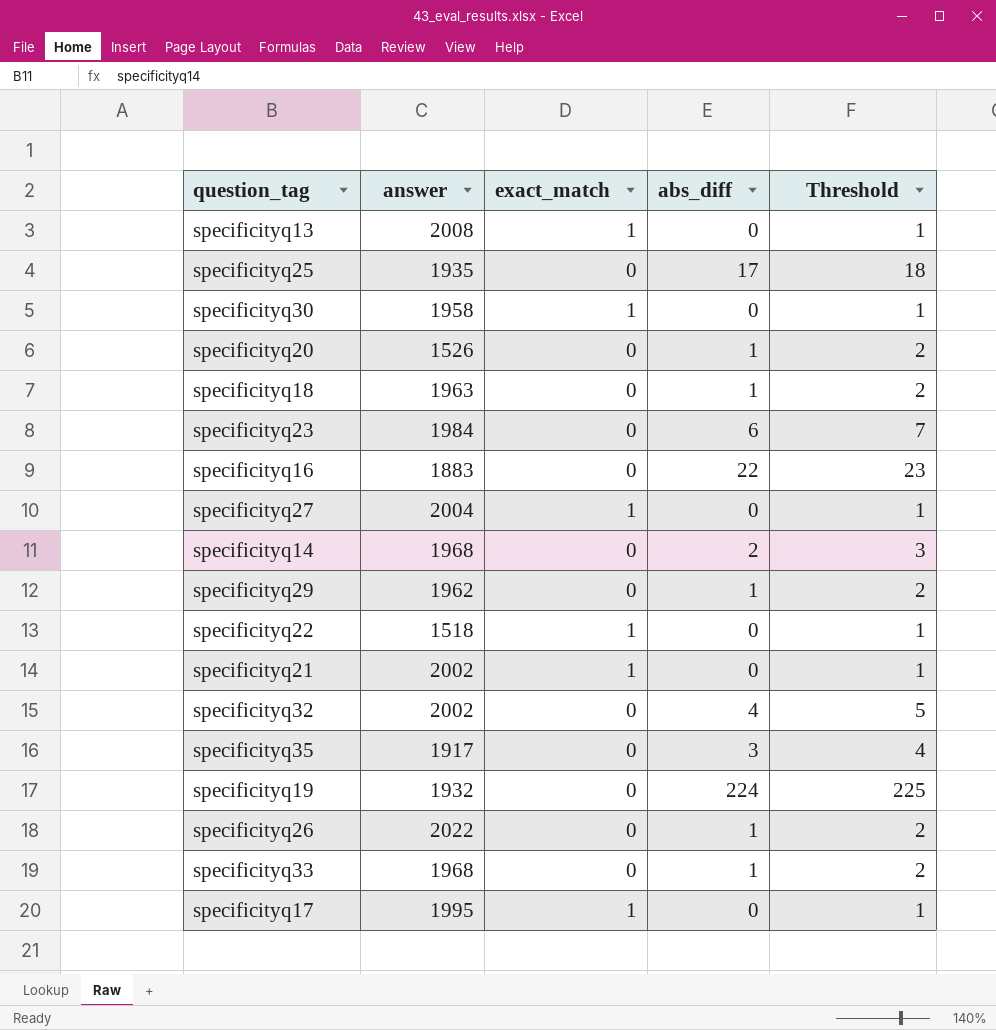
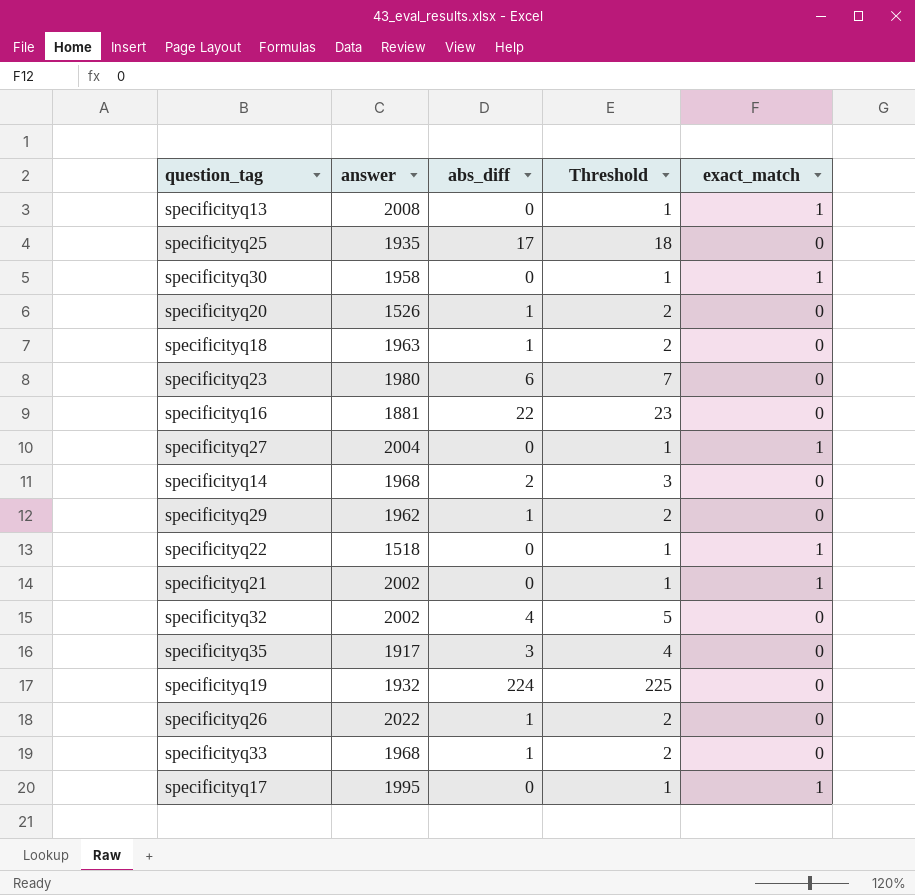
column exact_match | position: 3 -> 5
specificityq23 | answer: 1984 -> 1980
specificityq16 | answer: 1883 -> 1881

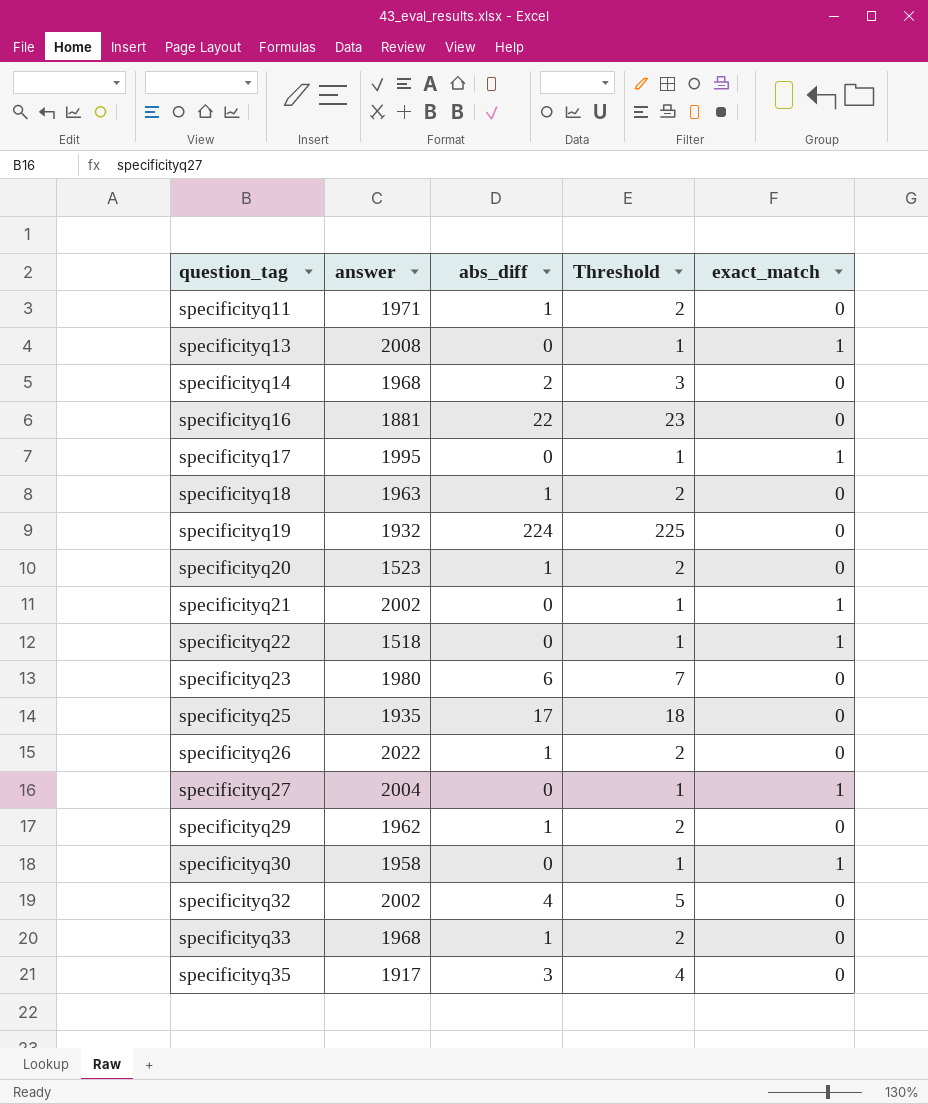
row order: none -> question_tag ascending
row specificityq11: none -> 1971 | 1 | 2 | 0
specificityq20 | answer: 1526 -> 1523

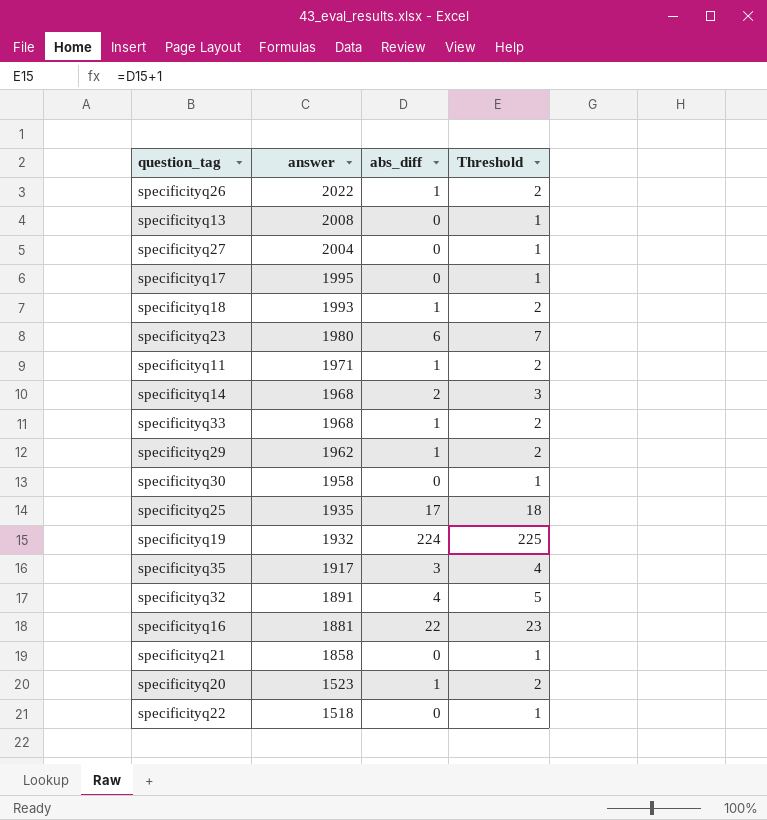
row order: question_tag ascending -> answer descending
column exact_match | position: 5 -> none
specificityq18 | answer: 1963 -> 1993
specificityq32 | answer: 2002 -> 1891
specificityq21 | answer: 2002 -> 1858

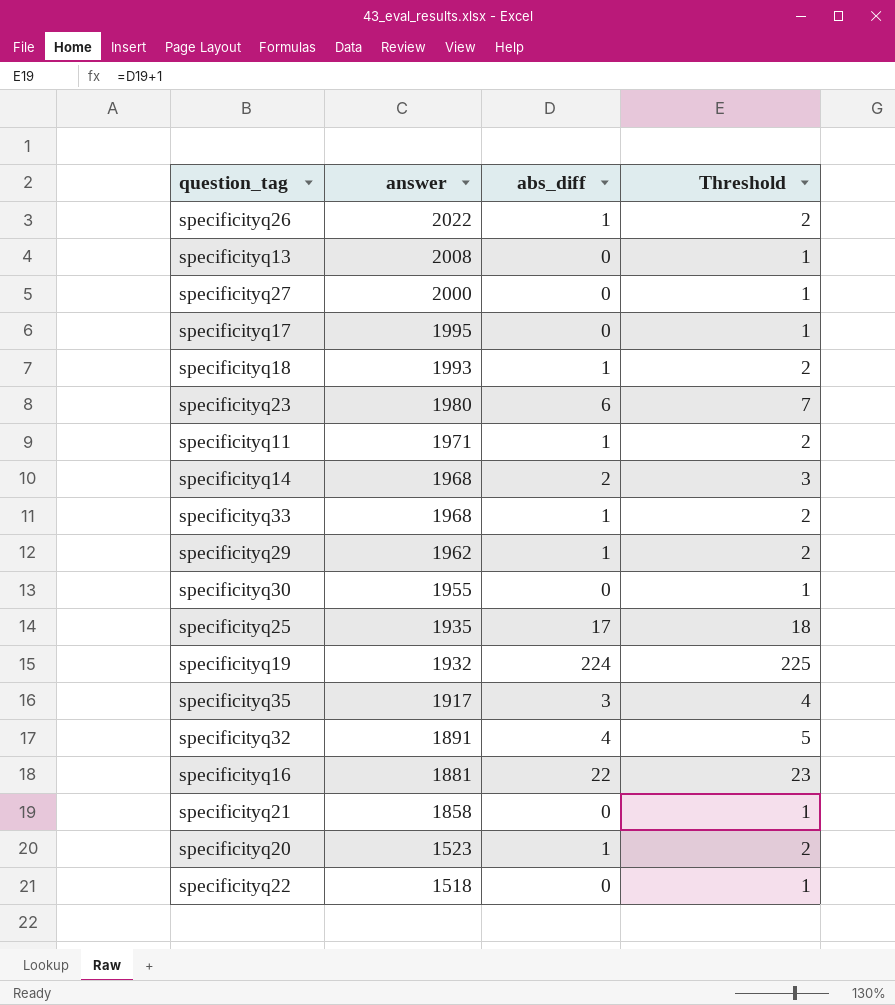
specificityq27 | answer: 2004 -> 2000
specificityq30 | answer: 1958 -> 1955

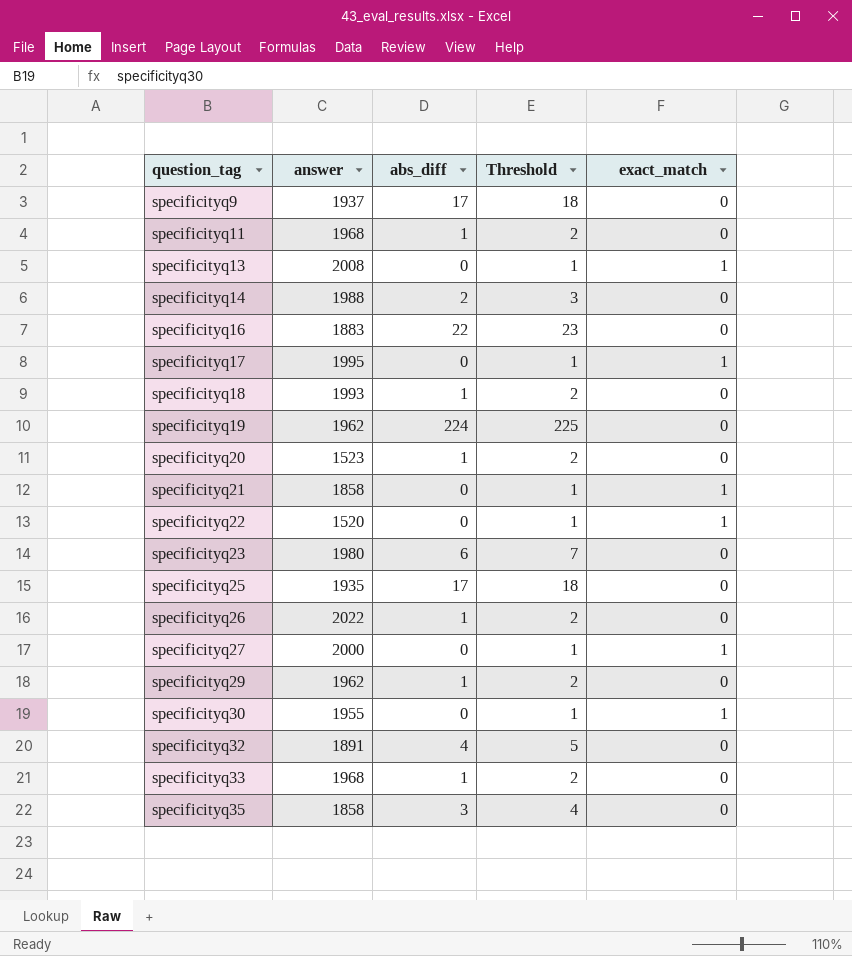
row order: answer descending -> question_tag ascending
column exact_match | position: none -> 5
row specificityq9: none -> 1937 | 17 | 18 | 0
specificityq11 | answer: 1971 -> 1968
specificityq14 | answer: 1968 -> 1988
specificityq16 | answer: 1881 -> 1883
specificityq19 | answer: 1932 -> 1962
specificityq22 | answer: 1518 -> 1520
specificityq35 | answer: 1917 -> 1858

